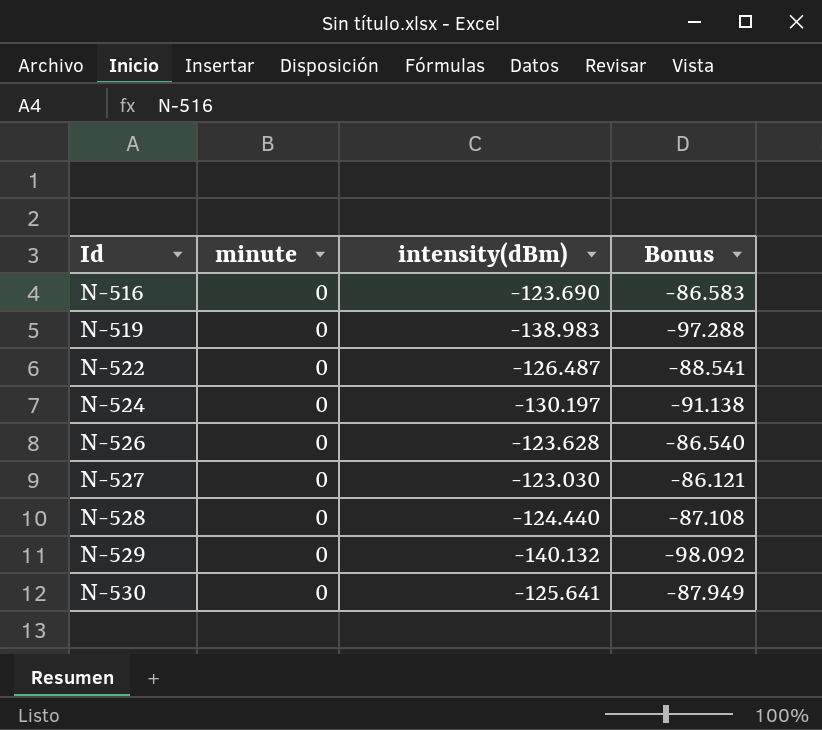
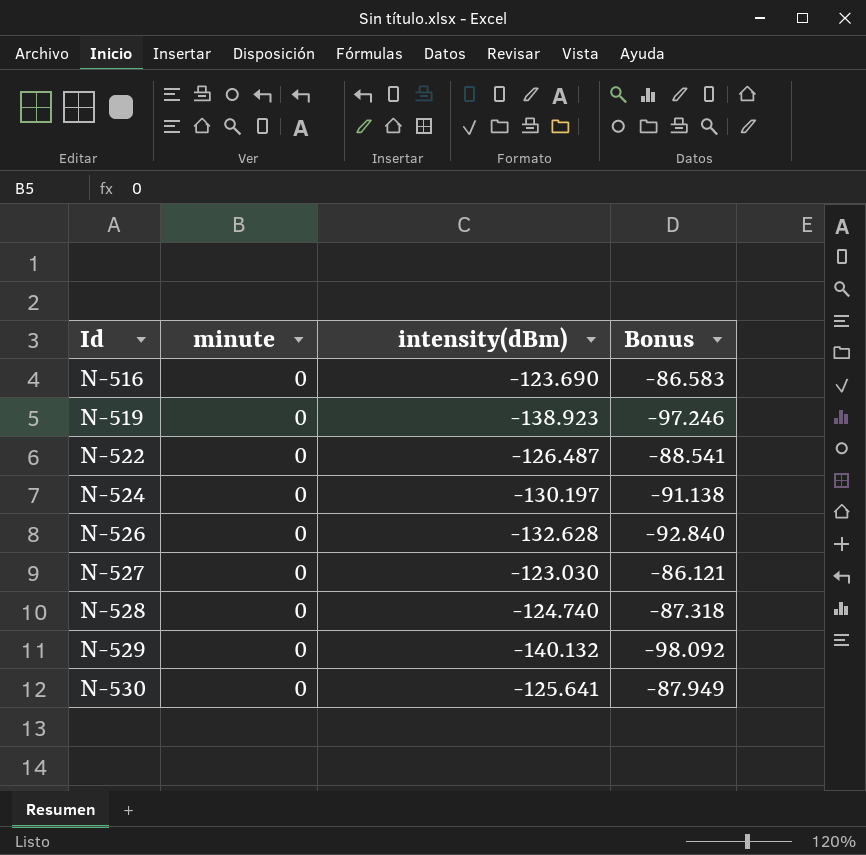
N-519 | intensity(dBm): -138.983 -> -138.923
N-519 | Bonus: -97.288 -> -97.246
N-526 | intensity(dBm): -123.628 -> -132.628
N-526 | Bonus: -86.540 -> -92.840
N-528 | intensity(dBm): -124.440 -> -124.740
N-528 | Bonus: -87.108 -> -87.318

